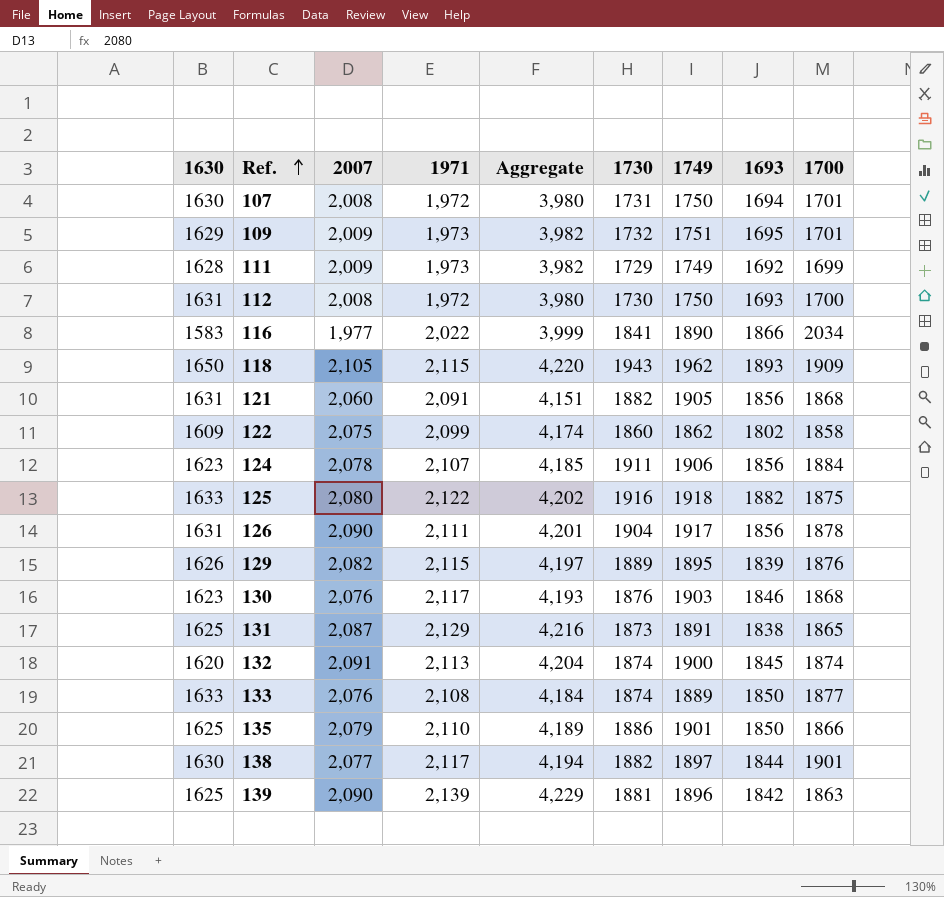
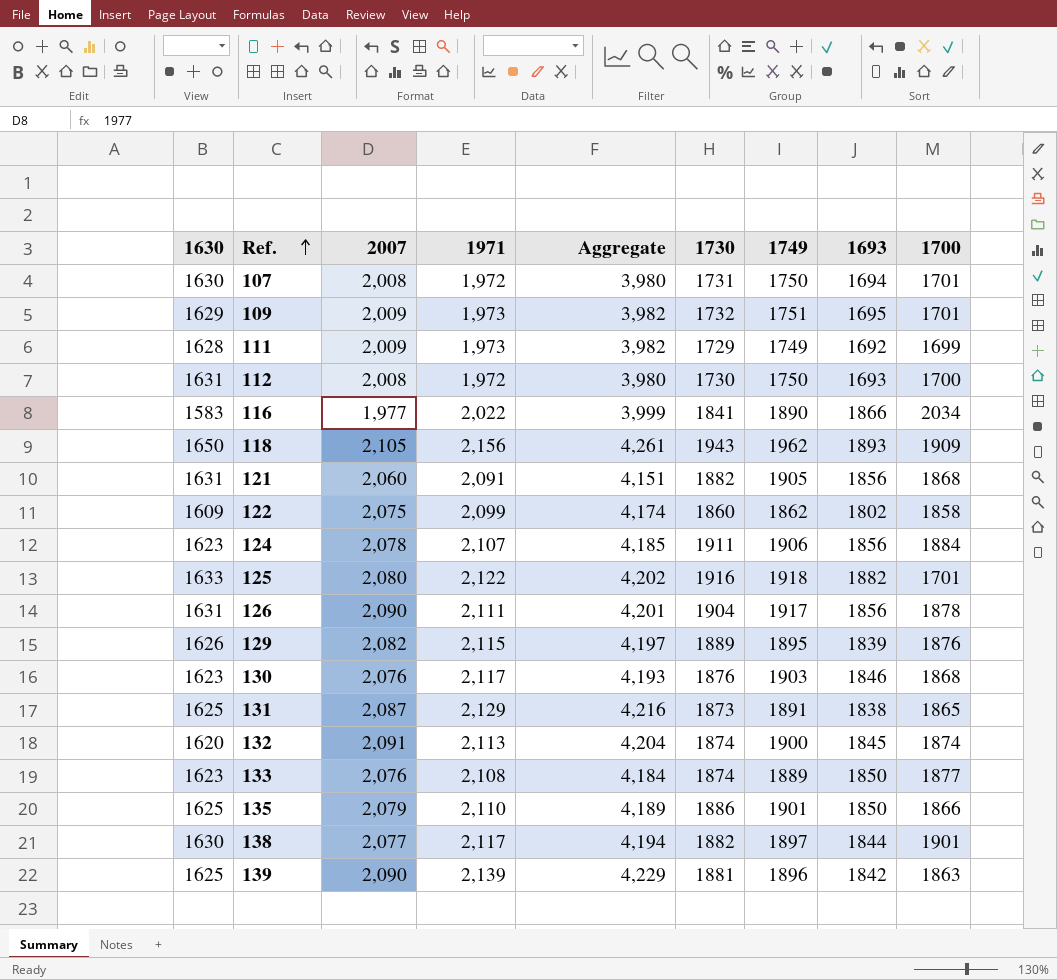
118 | 1971: 2,115 -> 2,156
118 | Aggregate: 4,220 -> 4,261
125 | 1700: 1875 -> 1701
133 | 1630: 1633 -> 1623

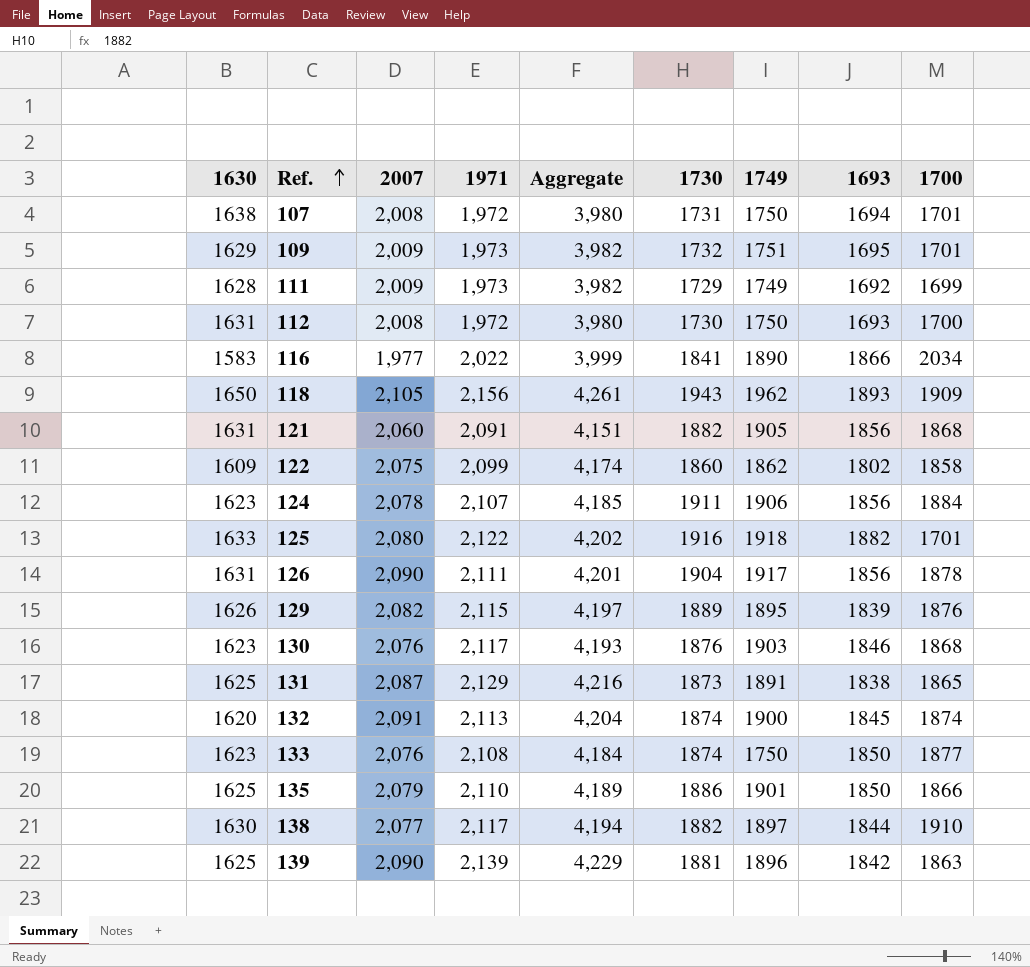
107 | 1630: 1630 -> 1638
133 | 1749: 1889 -> 1750
138 | 1700: 1901 -> 1910

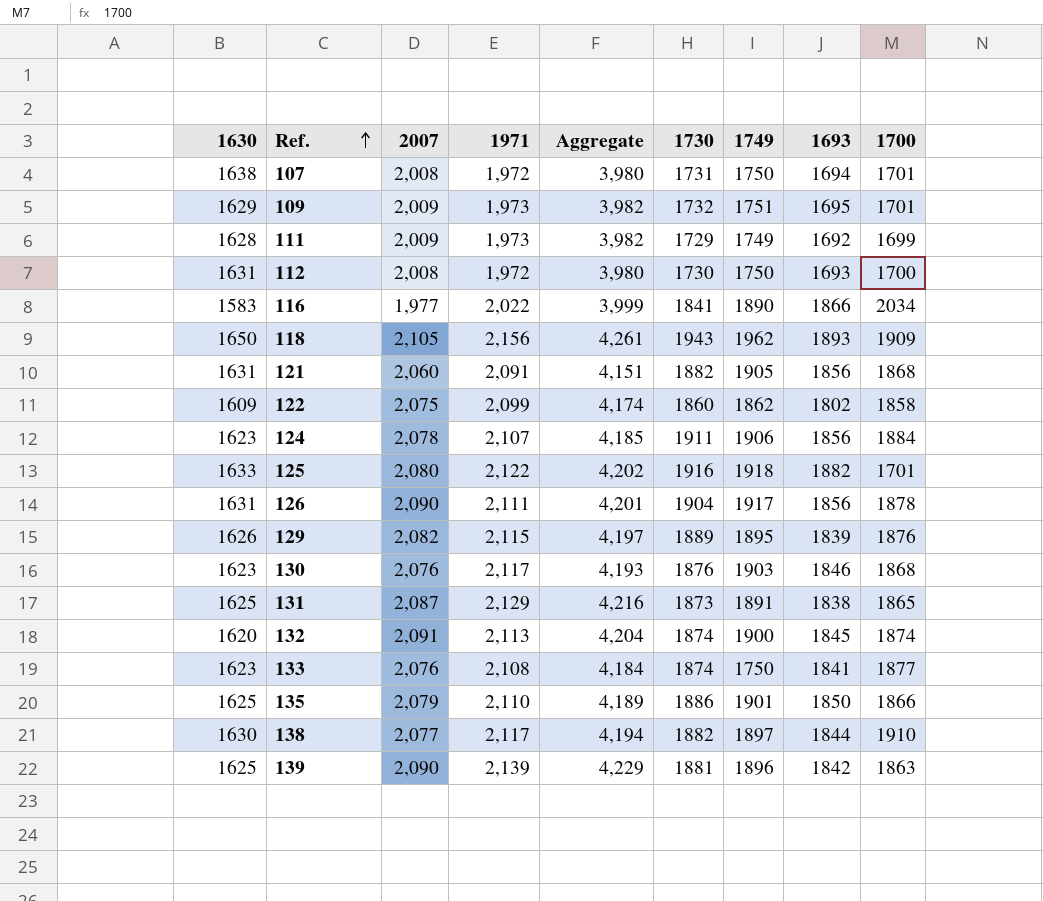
133 | 1693: 1850 -> 1841

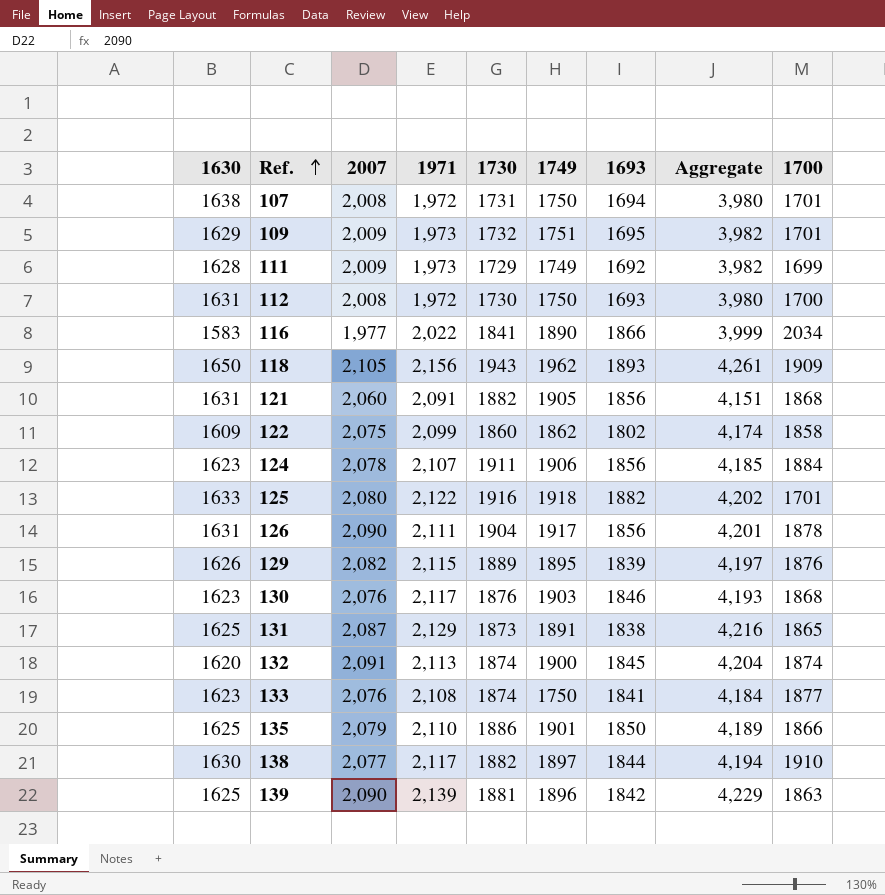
column Aggregate | position: 5 -> 8

